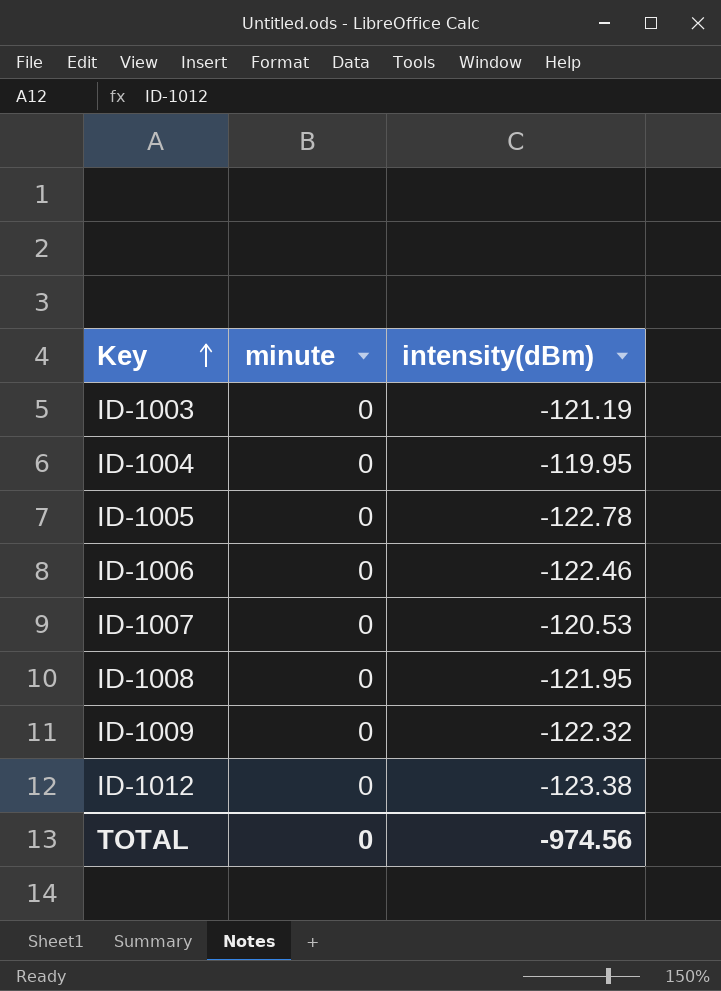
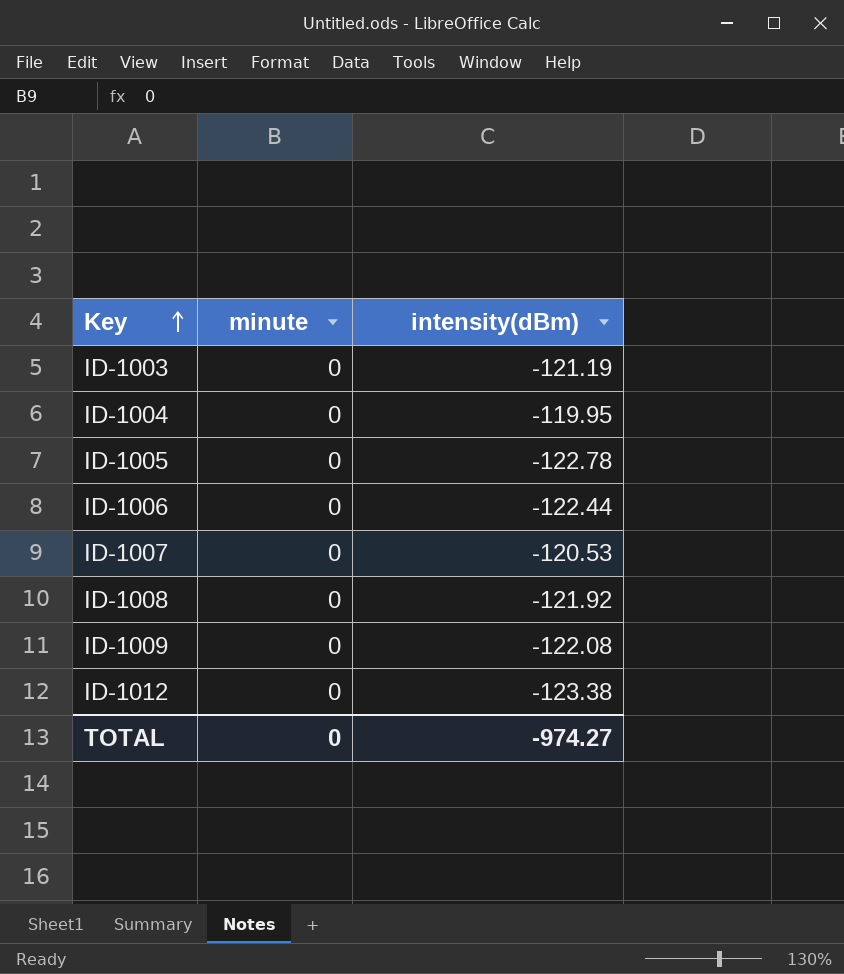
ID-1006 | intensity(dBm): -122.46 -> -122.44
ID-1008 | intensity(dBm): -121.95 -> -121.92
ID-1009 | intensity(dBm): -122.32 -> -122.08
TOTAL | intensity(dBm): -974.56 -> -974.27

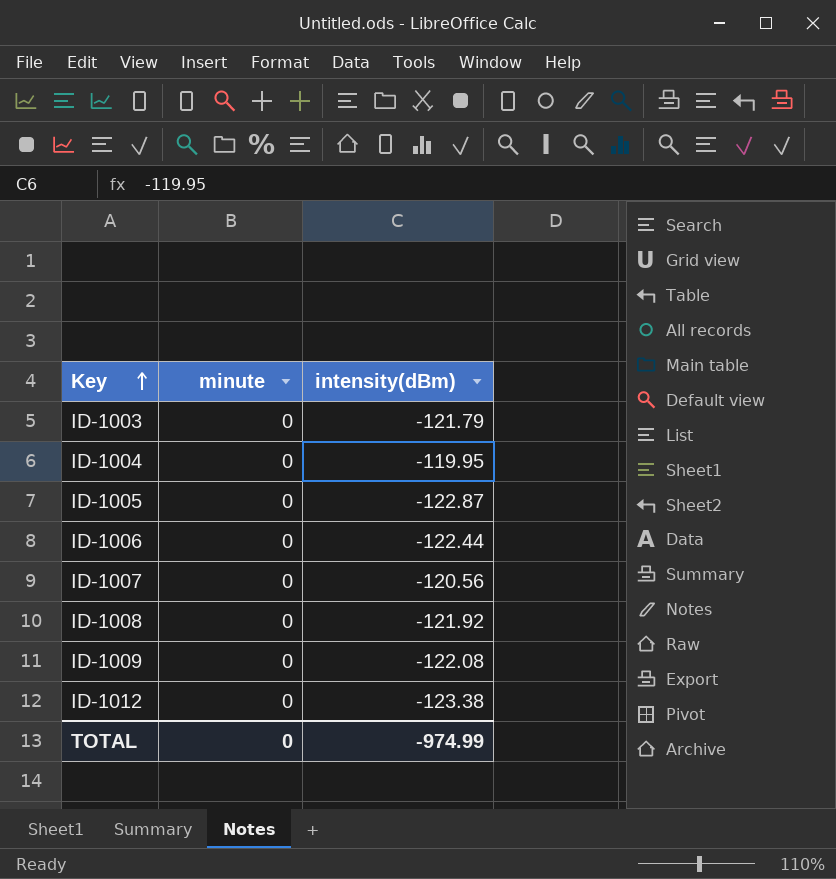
ID-1003 | intensity(dBm): -121.19 -> -121.79
ID-1005 | intensity(dBm): -122.78 -> -122.87
ID-1007 | intensity(dBm): -120.53 -> -120.56
TOTAL | intensity(dBm): -974.27 -> -974.99

